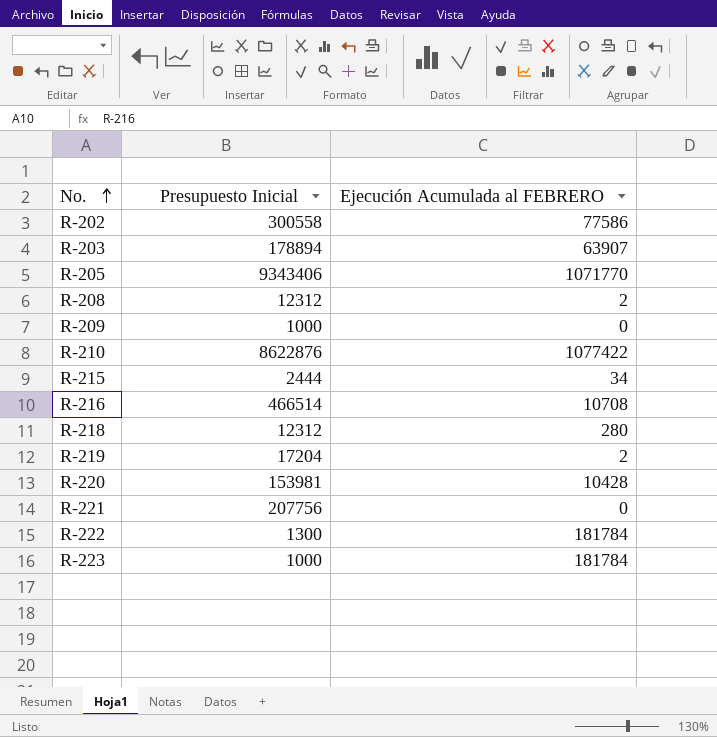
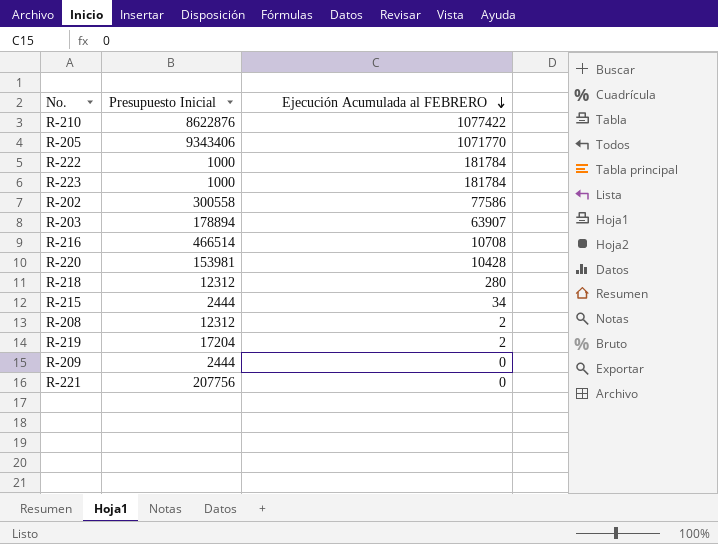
row order: No. ascending -> Ejecución Acumulada al FEBRERO descending
R-222 | Presupuesto Inicial: 1300 -> 1000
R-209 | Presupuesto Inicial: 1000 -> 2444

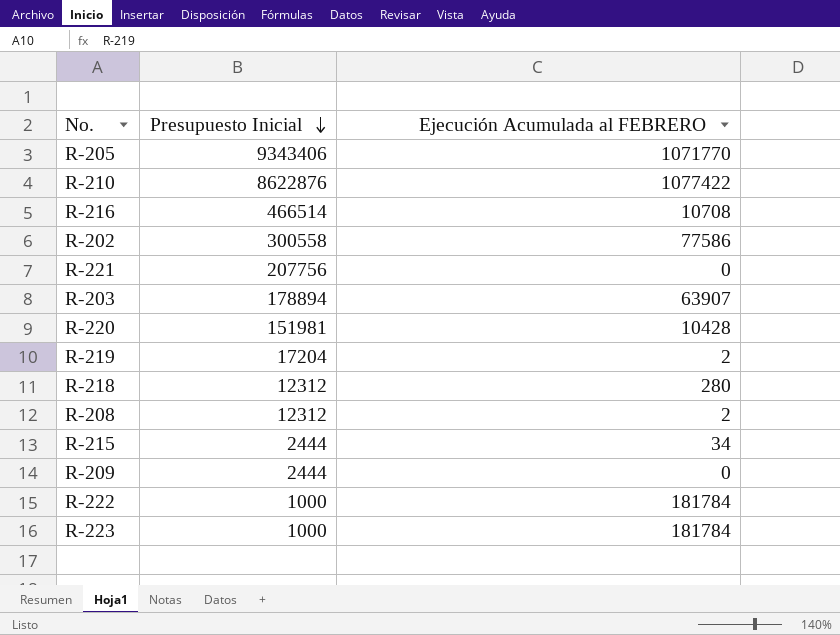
row order: Ejecución Acumulada al FEBRERO descending -> Presupuesto Inicial descending
R-220 | Presupuesto Inicial: 153981 -> 151981

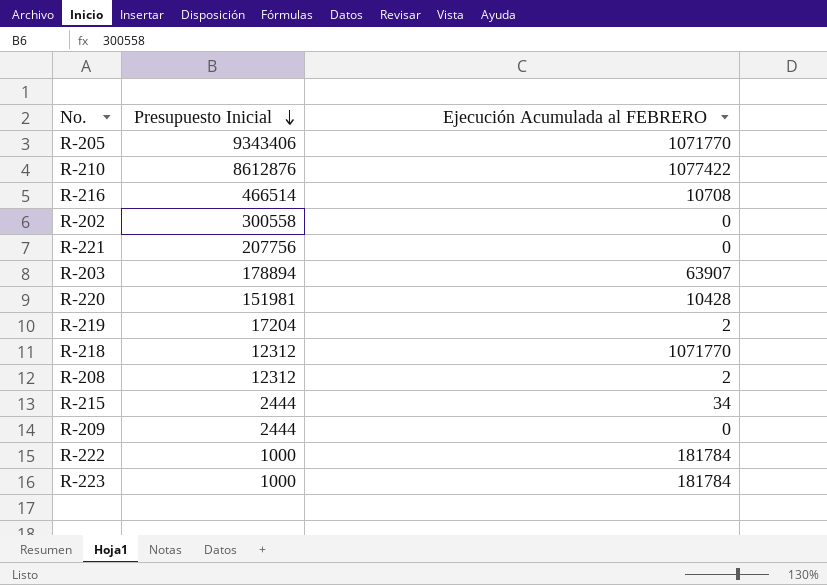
R-210 | Presupuesto Inicial: 8622876 -> 8612876
R-202 | Ejecución Acumulada al FEBRERO: 77586 -> 0
R-218 | Ejecución Acumulada al FEBRERO: 280 -> 1071770

